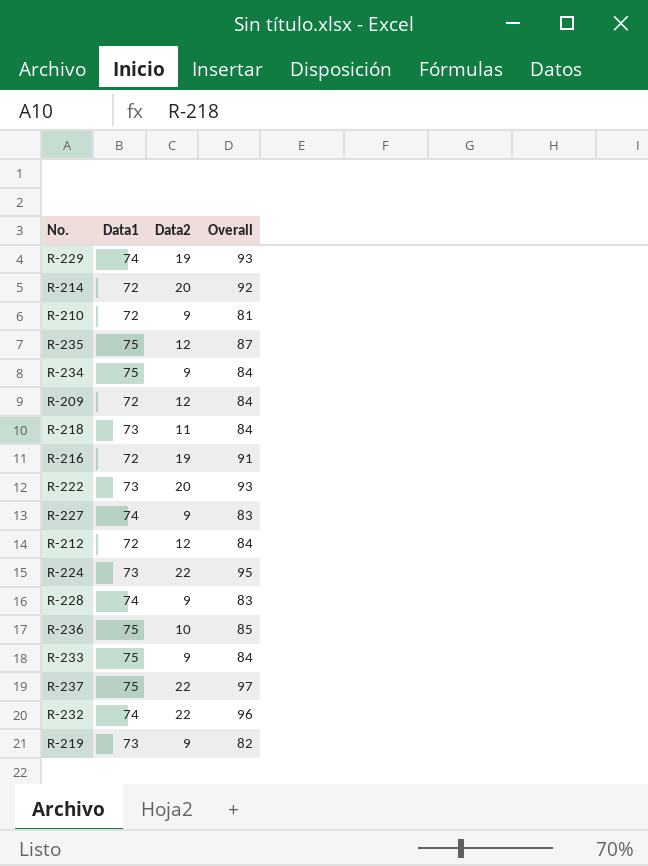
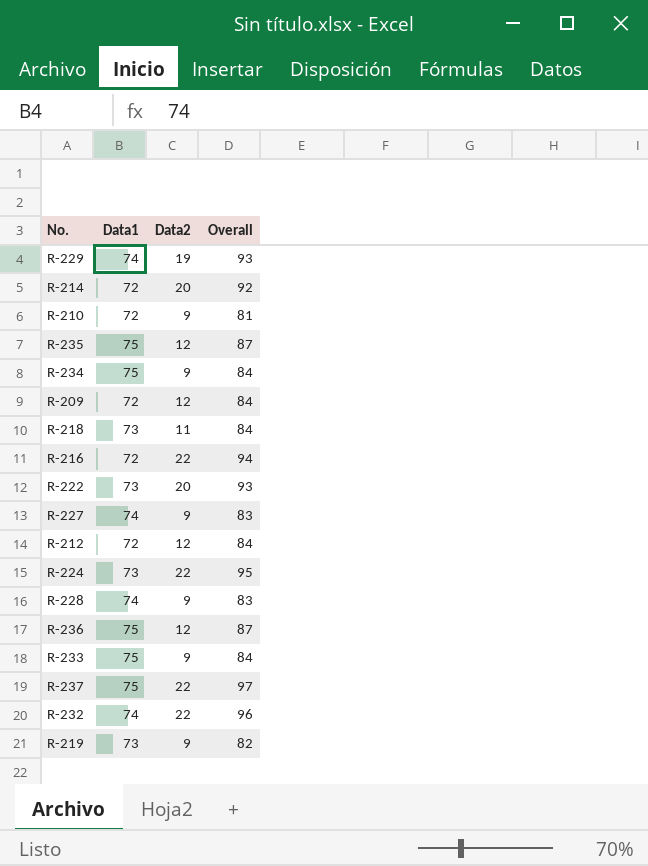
R-216 | Data2: 19 -> 22
R-216 | Overall: 91 -> 94
R-236 | Data2: 10 -> 12
R-236 | Overall: 85 -> 87

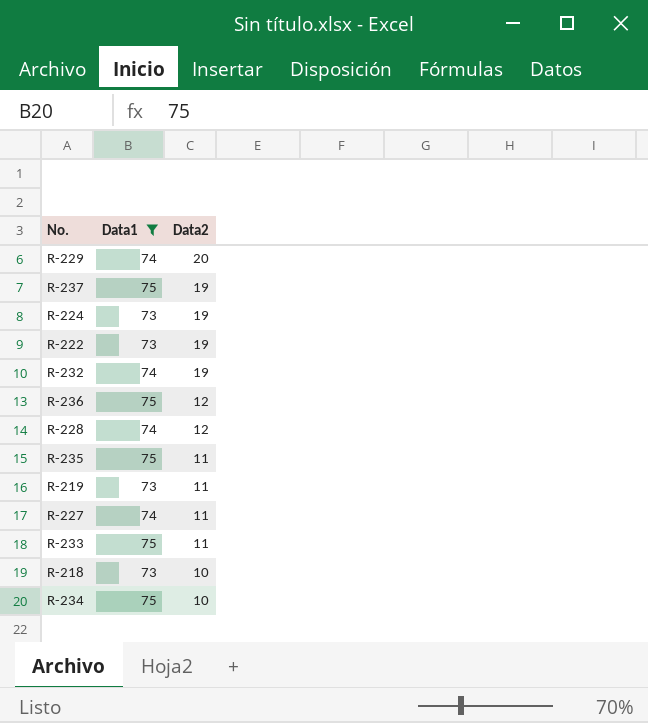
filter: none -> Data1 != 72
row order: none -> Data2 descending
column Overall | formula: [Data1] + [Data2] -> none
R-229 | Data2: 19 -> 20
R-237 | Data2: 22 -> 19
R-224 | Data2: 22 -> 19
R-222 | Data2: 20 -> 19
R-232 | Data2: 22 -> 19
R-228 | Data2: 9 -> 12
R-235 | Data2: 12 -> 11
R-219 | Data2: 9 -> 11
R-227 | Data2: 9 -> 11
R-233 | Data2: 9 -> 11
R-218 | Data2: 11 -> 10
R-234 | Data2: 9 -> 10

